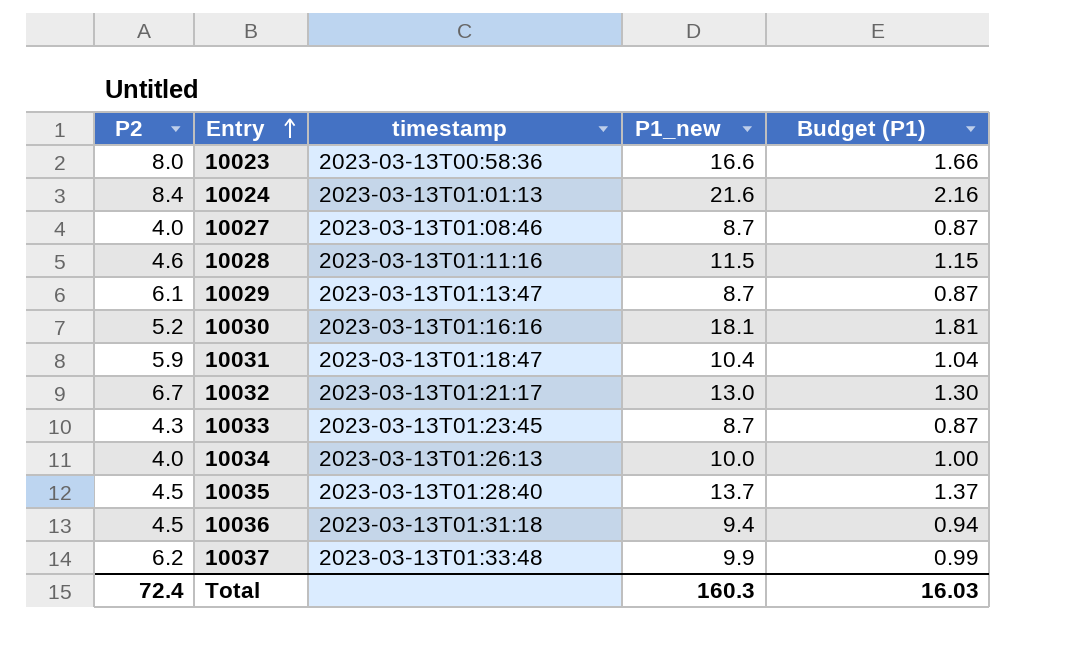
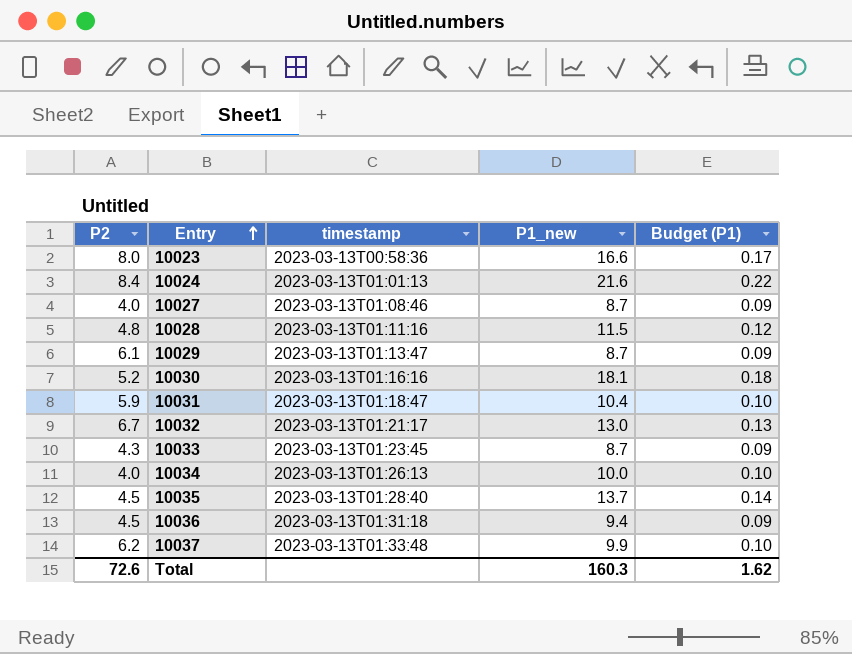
column Budget (P1) | formula: [P1_new] * 0.1 -> [P1_new] * 0.01
10028 | P2: 4.6 -> 4.8
Total | P2: 72.4 -> 72.6
Total | Budget (P1): 16.03 -> 1.62

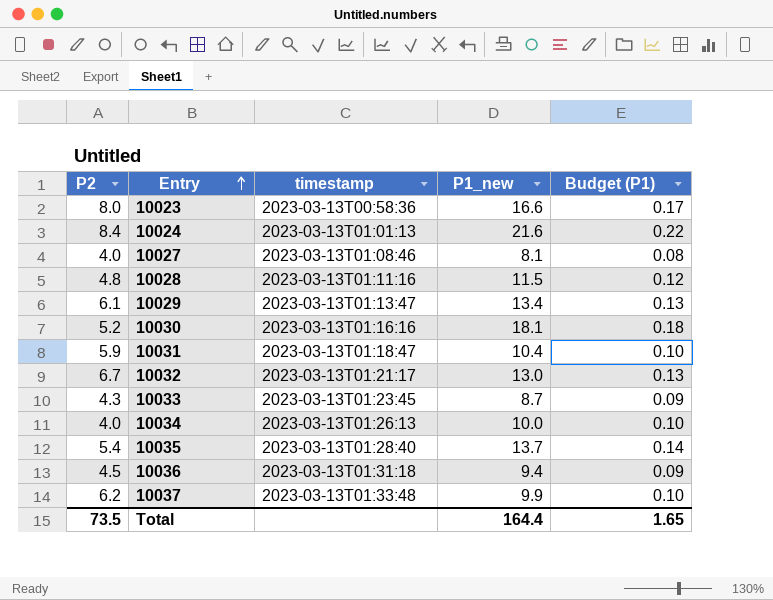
10027 | P1_new: 8.7 -> 8.1
10027 | Budget (P1): 0.09 -> 0.08
10029 | P1_new: 8.7 -> 13.4
10029 | Budget (P1): 0.09 -> 0.13
10035 | P2: 4.5 -> 5.4
Total | P2: 72.6 -> 73.5
Total | P1_new: 160.3 -> 164.4
Total | Budget (P1): 1.62 -> 1.65

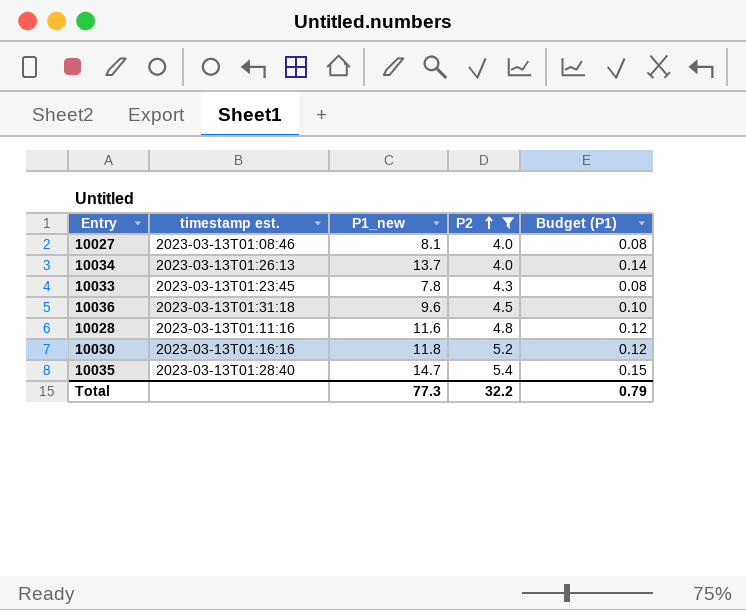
filter: none -> P2 <= 5.4
row order: Entry ascending -> P2 ascending
column name: timestamp -> timestamp est.
column P2 | position: 1 -> 4
10034 | P1_new: 10.0 -> 13.7
10034 | Budget (P1): 0.10 -> 0.14
10033 | P1_new: 8.7 -> 7.8
10033 | Budget (P1): 0.09 -> 0.08
10036 | P1_new: 9.4 -> 9.6
10036 | Budget (P1): 0.09 -> 0.10
10028 | P1_new: 11.5 -> 11.6
10030 | P1_new: 18.1 -> 11.8
10030 | Budget (P1): 0.18 -> 0.12
10035 | P1_new: 13.7 -> 14.7
10035 | Budget (P1): 0.14 -> 0.15
Total | P1_new: 164.4 -> 77.3
Total | P2: 73.5 -> 32.2
Total | Budget (P1): 1.65 -> 0.79

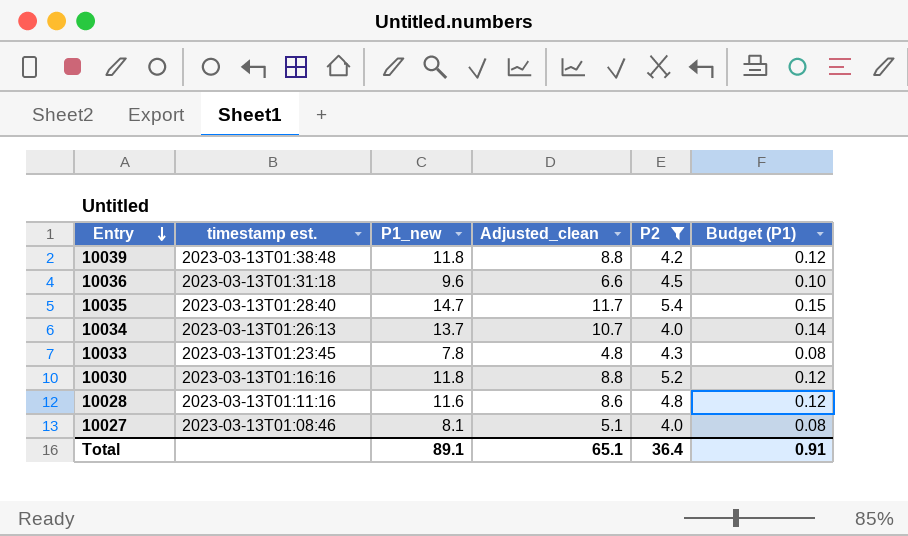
row order: P2 ascending -> Entry descending
column Adjusted_clean | formula: none -> [P1_new] - 3
row 10039: none -> 2023-03-13T01:38:48 | 11.8 | 8.8 | 4.2 | 0.12
Total | P1_new: 77.3 -> 89.1
Total | P2: 32.2 -> 36.4
Total | Budget (P1): 0.79 -> 0.91

